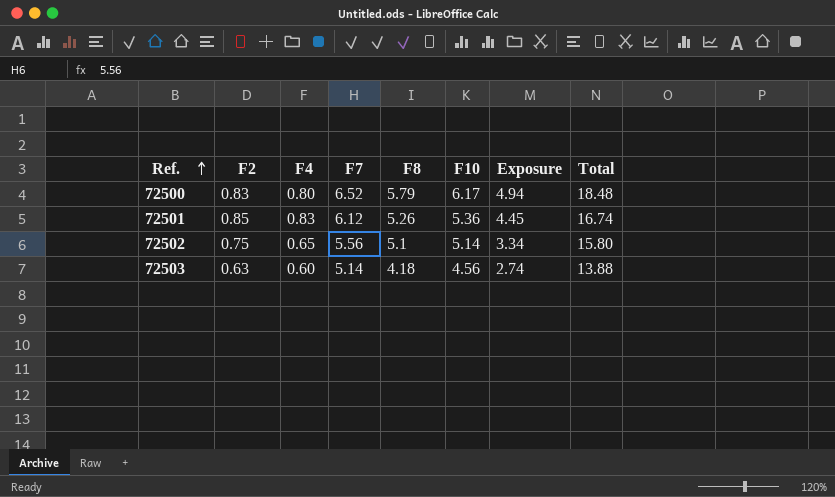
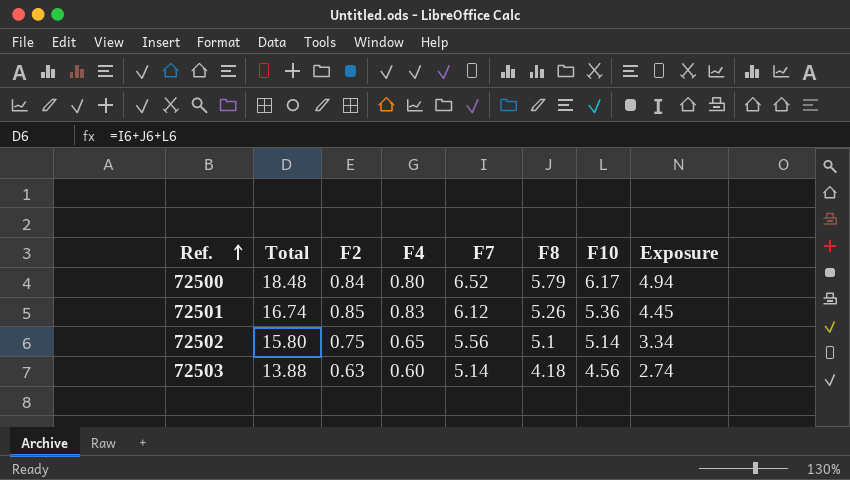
column Total | position: 8 -> 2
72500 | F2: 0.83 -> 0.84

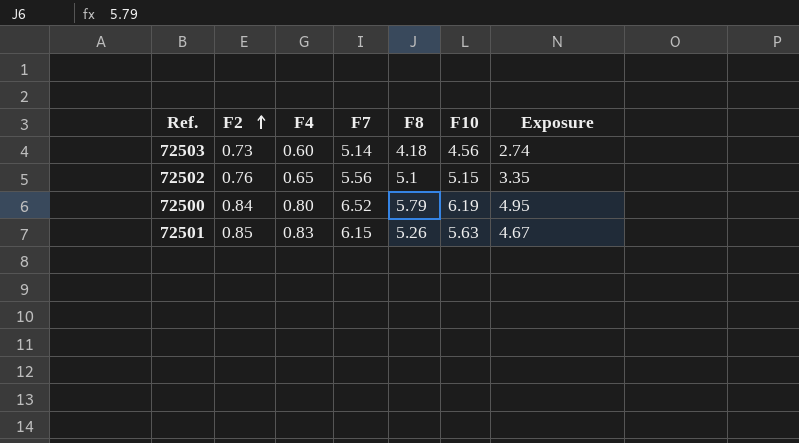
row order: Ref. ascending -> F2 ascending
column Total | formula: [F7] + [F8] + [F10] -> none
72503 | F2: 0.63 -> 0.73
72502 | F2: 0.75 -> 0.76
72502 | F10: 5.14 -> 5.15
72502 | Exposure: 3.34 -> 3.35
72500 | F10: 6.17 -> 6.19
72500 | Exposure: 4.94 -> 4.95
72501 | F7: 6.12 -> 6.15
72501 | F10: 5.36 -> 5.63
72501 | Exposure: 4.45 -> 4.67

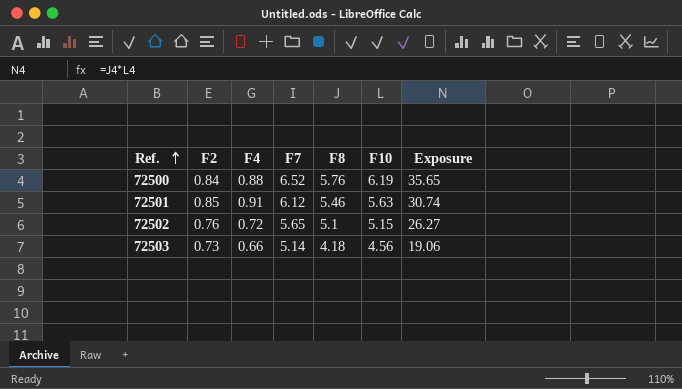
row order: F2 ascending -> Ref. ascending
column Exposure | formula: [F4] * [F10] -> [F8] * [F10]
72500 | F4: 0.80 -> 0.88
72500 | F8: 5.79 -> 5.76
72501 | F4: 0.83 -> 0.91
72501 | F7: 6.15 -> 6.12
72501 | F8: 5.26 -> 5.46
72502 | F4: 0.65 -> 0.72
72502 | F7: 5.56 -> 5.65
72503 | F4: 0.60 -> 0.66

